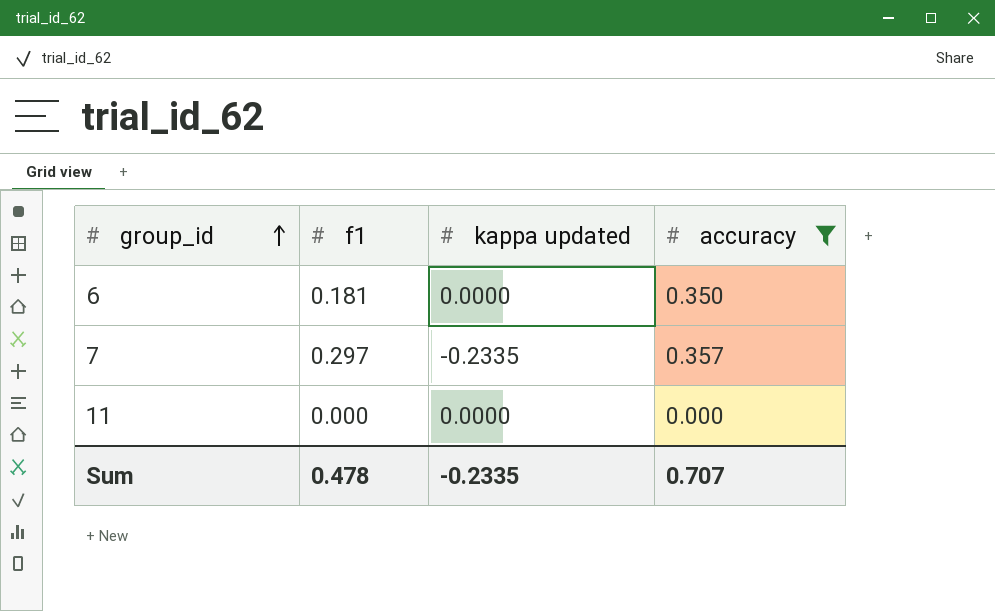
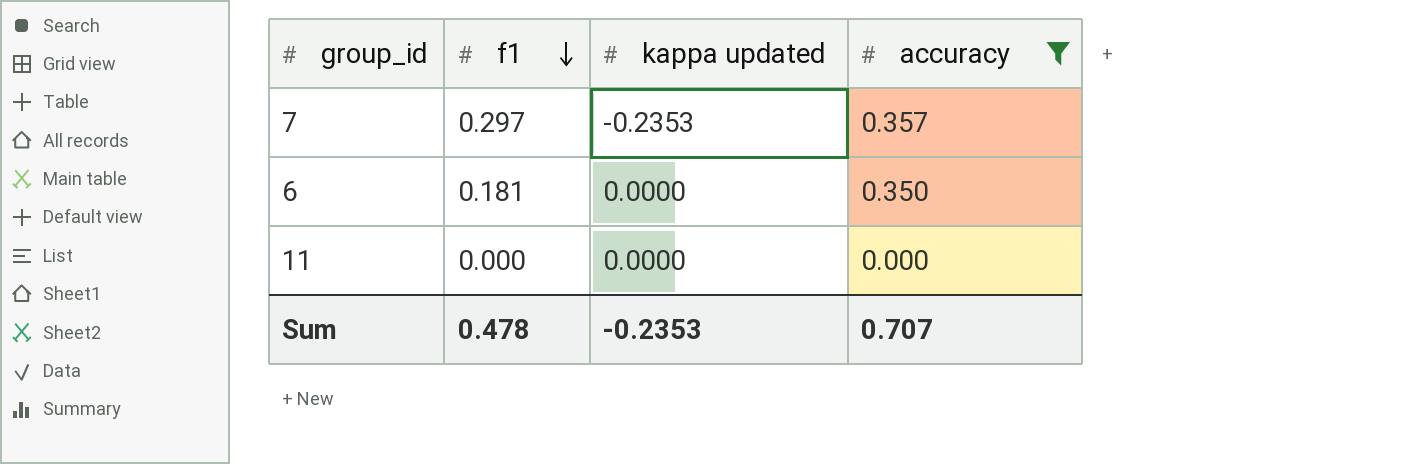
row order: group_id ascending -> f1 descending
7 | kappa updated: -0.2335 -> -0.2353
Sum | kappa updated: -0.2335 -> -0.2353

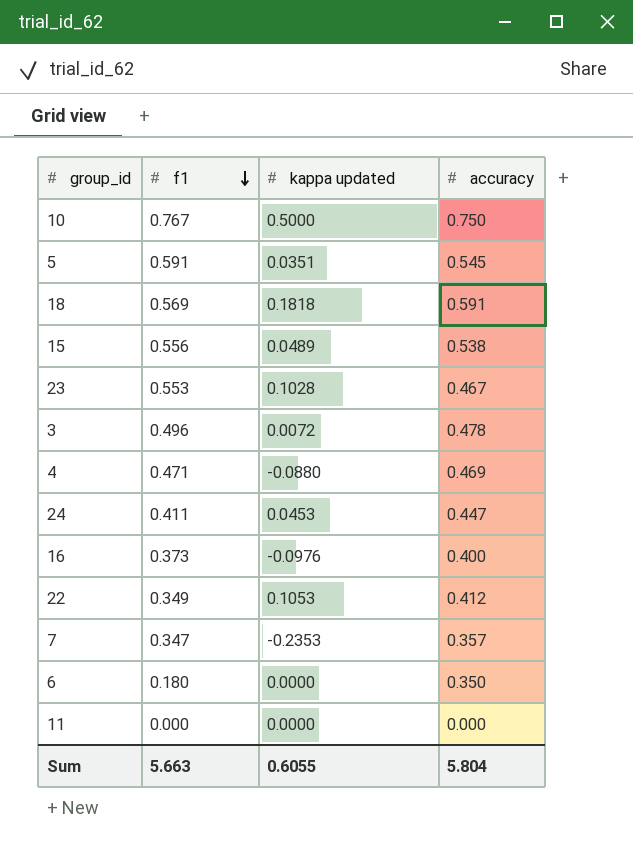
filter: accuracy <= 0.357 -> none
7 | f1: 0.297 -> 0.347
6 | f1: 0.181 -> 0.180
Sum | f1: 0.478 -> 5.663
Sum | kappa updated: -0.2353 -> 0.6055
Sum | accuracy: 0.707 -> 5.804

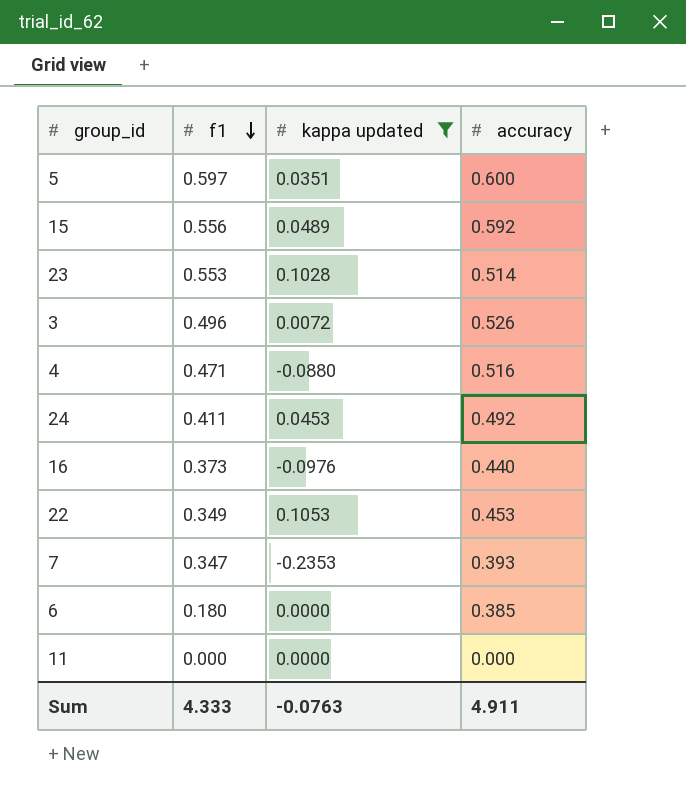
filter: none -> kappa updated <= 0.1053
5 | f1: 0.591 -> 0.597
5 | accuracy: 0.545 -> 0.600
15 | accuracy: 0.538 -> 0.592
23 | accuracy: 0.467 -> 0.514
3 | accuracy: 0.478 -> 0.526
4 | accuracy: 0.469 -> 0.516
24 | accuracy: 0.447 -> 0.492
16 | accuracy: 0.400 -> 0.440
22 | accuracy: 0.412 -> 0.453
7 | accuracy: 0.357 -> 0.393
6 | accuracy: 0.350 -> 0.385
Sum | f1: 5.663 -> 4.333
Sum | kappa updated: 0.6055 -> -0.0763
Sum | accuracy: 5.804 -> 4.911

